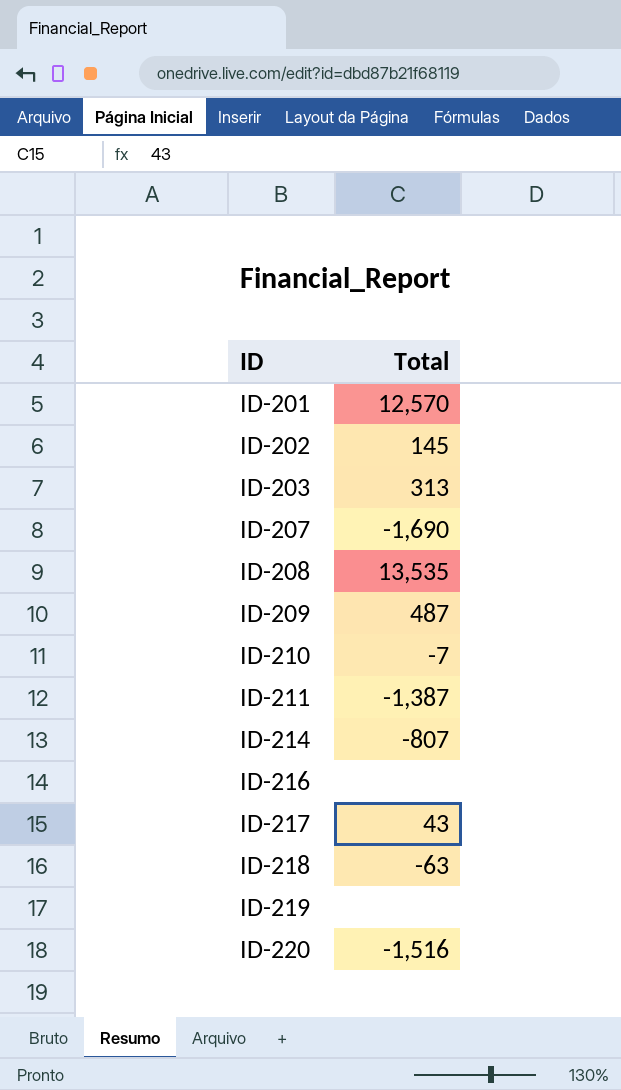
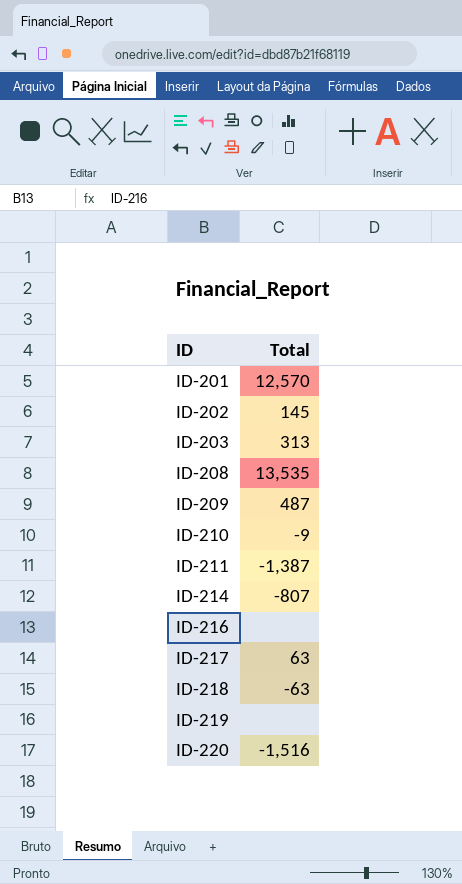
row ID-207: -1,690 -> none
ID-210 | Total: -7 -> -9
ID-217 | Total: 43 -> 63

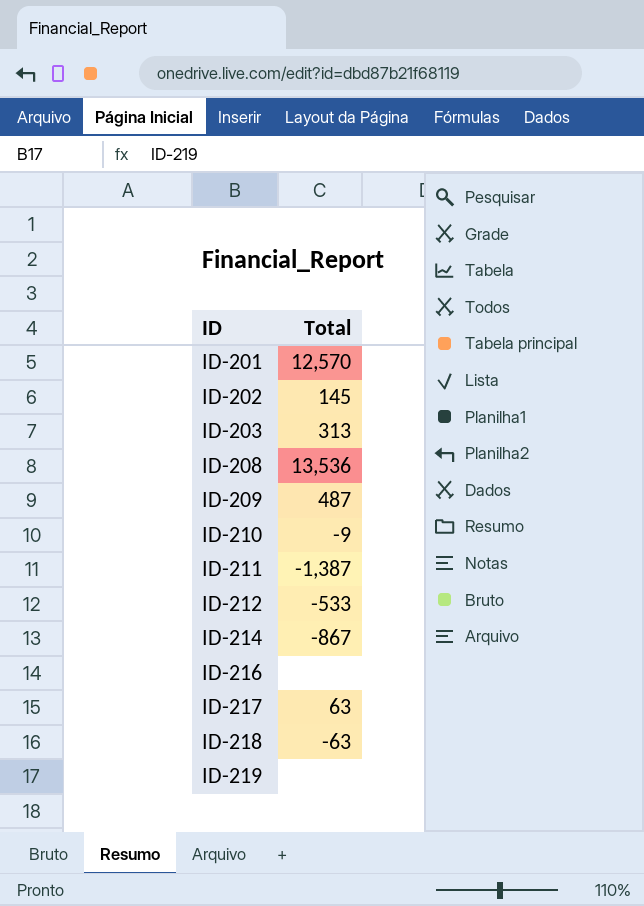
row ID-220: -1,516 -> none
ID-208 | Total: 13,535 -> 13,536
row ID-212: none -> -533
ID-214 | Total: -807 -> -867

